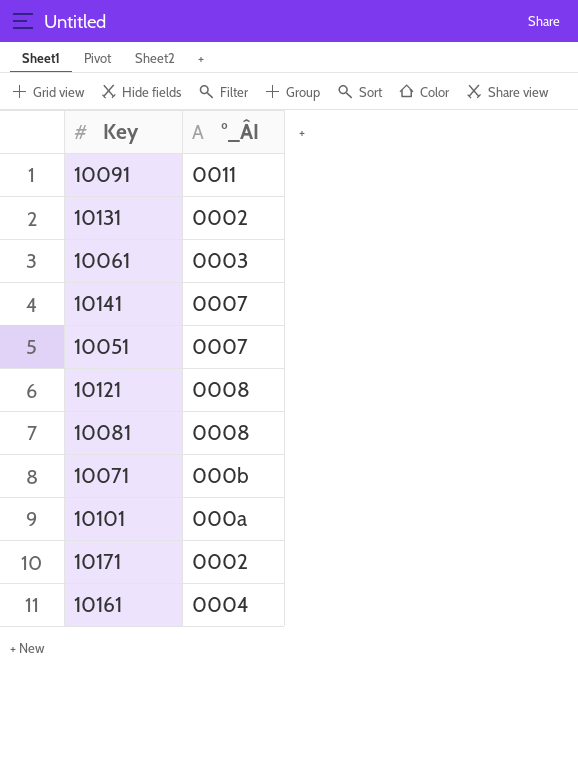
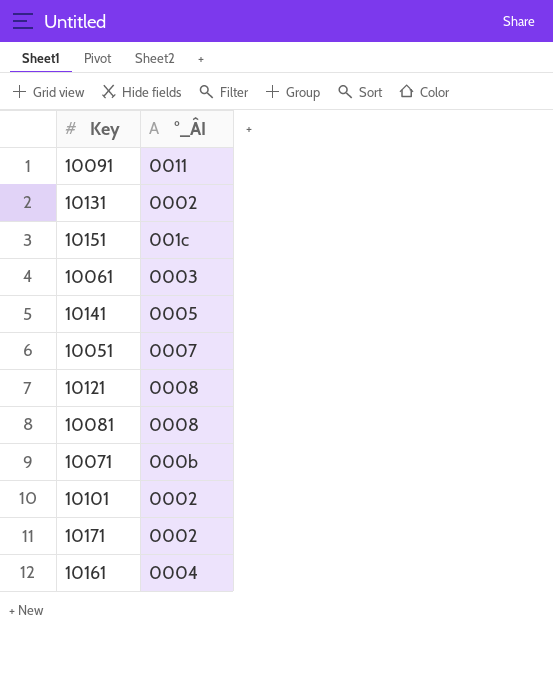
row 10151: none -> 001c
10141 | °_ÂI: 0007 -> 0005
10101 | °_ÂI: 000a -> 0002

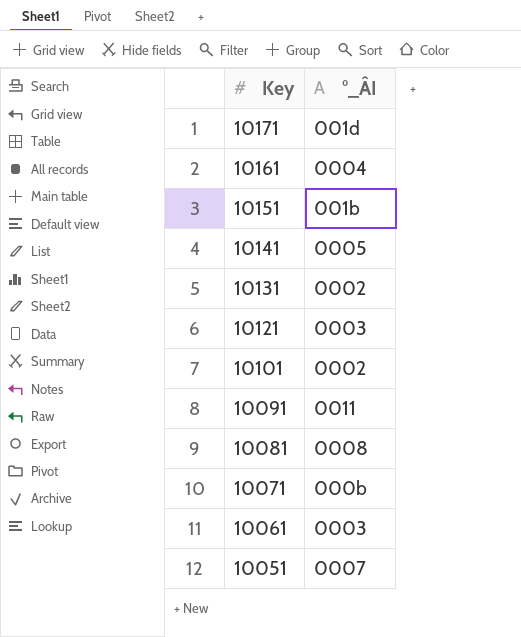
row order: none -> Key descending
10171 | °_ÂI: 0002 -> 001d
10151 | °_ÂI: 001c -> 001b
10121 | °_ÂI: 0008 -> 0003

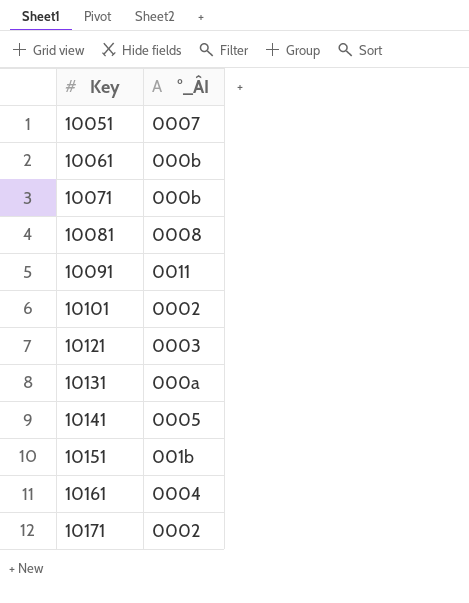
row order: Key descending -> Key ascending
10061 | °_ÂI: 0003 -> 000b
10131 | °_ÂI: 0002 -> 000a
10171 | °_ÂI: 001d -> 0002

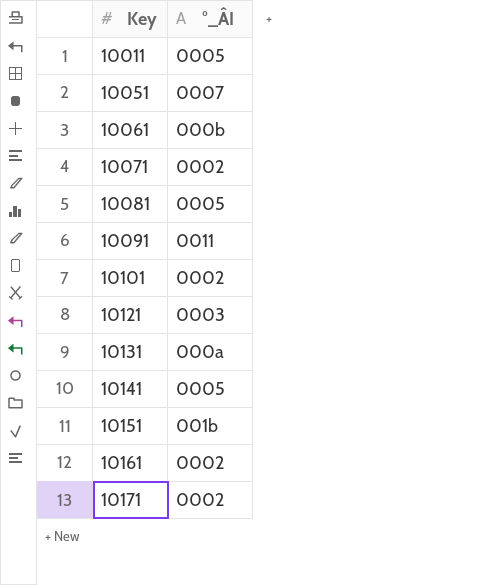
row 10011: none -> 0005
10071 | °_ÂI: 000b -> 0002
10081 | °_ÂI: 0008 -> 0005
10161 | °_ÂI: 0004 -> 0002

